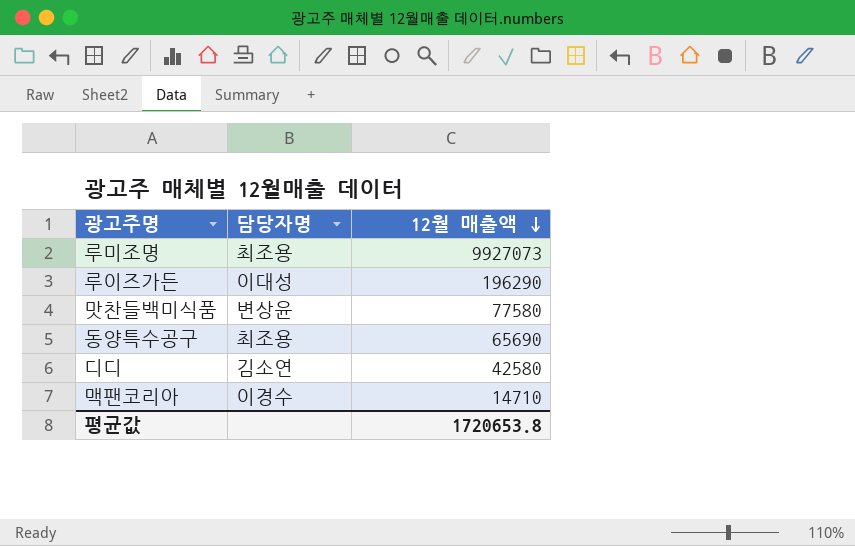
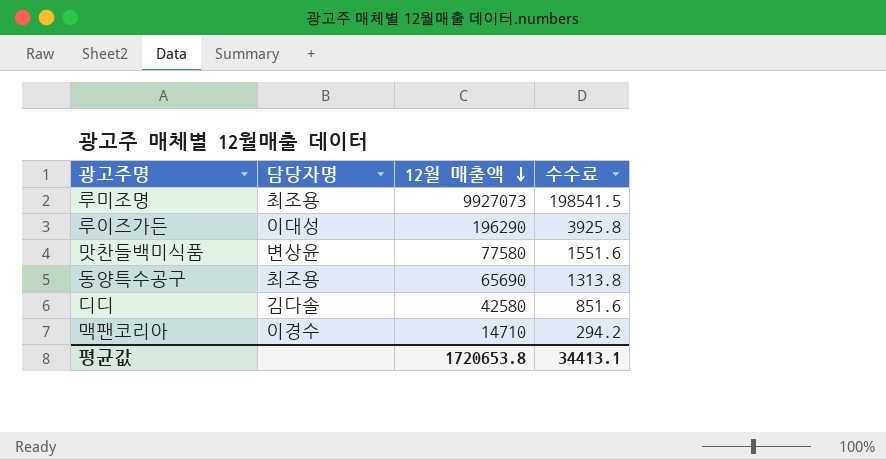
column 수수료 | formula: none -> [12월 매출액] * 0.02
디디 | 담당자명: 김소연 -> 김다솔

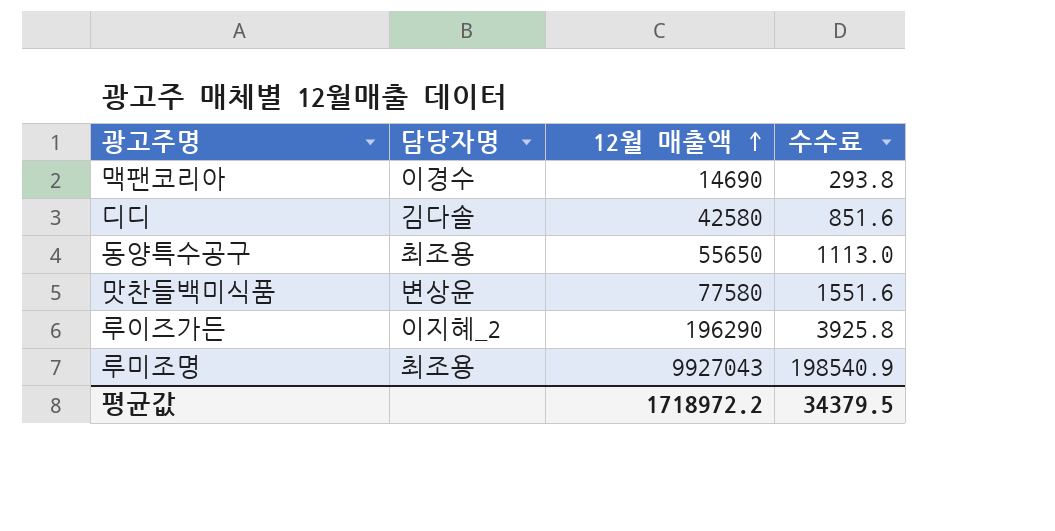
row order: 12월 매출액 descending -> 12월 매출액 ascending
맥팬코리아 | 12월 매출액: 14710 -> 14690
맥팬코리아 | 수수료: 294.2 -> 293.8
동양특수공구 | 12월 매출액: 65690 -> 55650
동양특수공구 | 수수료: 1313.8 -> 1113.0
루이즈가든 | 담당자명: 이대성 -> 이지혜_2
루미조명 | 12월 매출액: 9927073 -> 9927043
루미조명 | 수수료: 198541.5 -> 198540.9
평균값 | 12월 매출액: 1720653.8 -> 1718972.2
평균값 | 수수료: 34413.1 -> 34379.5

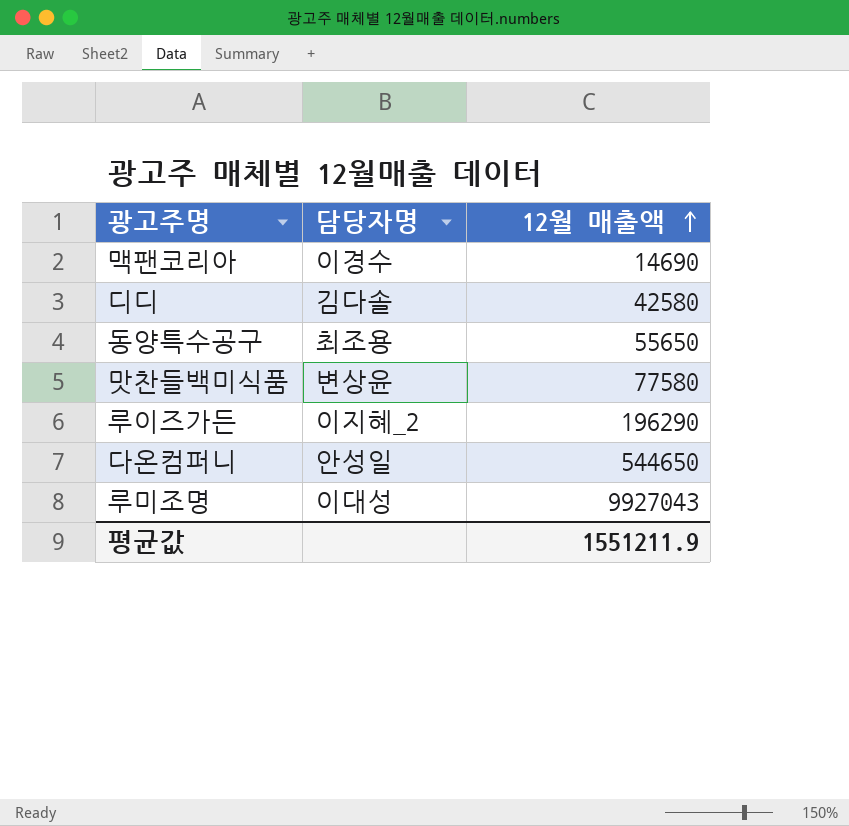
column 수수료 | formula: [12월 매출액] * 0.02 -> none
row 다온컴퍼니: none -> 안성일 | 544650
루미조명 | 담당자명: 최조용 -> 이대성
평균값 | 12월 매출액: 1718972.2 -> 1551211.9

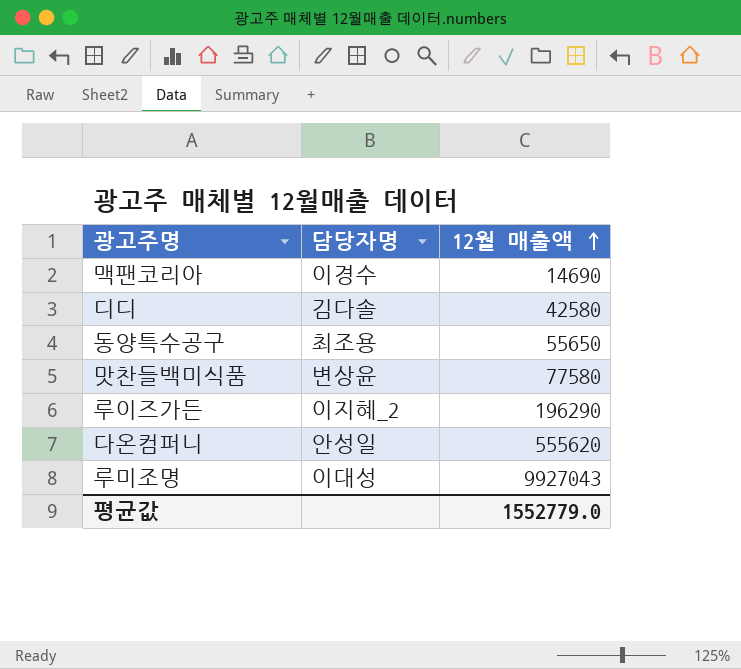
다온컴퍼니 | 12월 매출액: 544650 -> 555620
평균값 | 12월 매출액: 1551211.9 -> 1552779.0

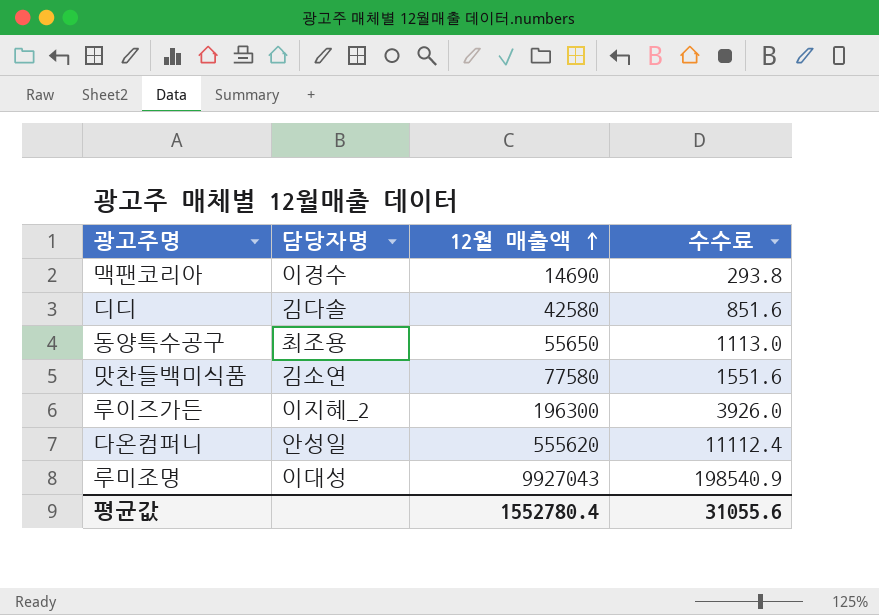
column 수수료 | formula: none -> [12월 매출액] * 0.02
맛찬들백미식품 | 담당자명: 변상윤 -> 김소연
루이즈가든 | 12월 매출액: 196290 -> 196300
평균값 | 12월 매출액: 1552779.0 -> 1552780.4

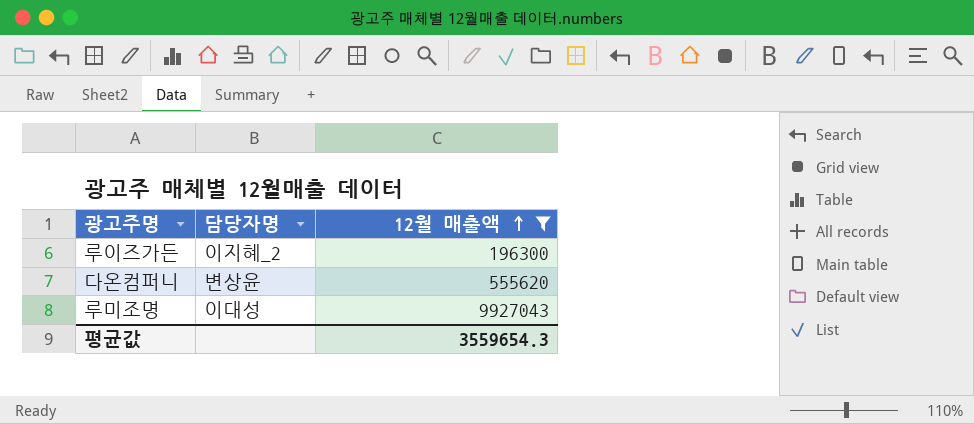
filter: none -> 12월 매출액 >= 196300
column 수수료 | formula: [12월 매출액] * 0.02 -> none
다온컴퍼니 | 담당자명: 안성일 -> 변상윤
평균값 | 12월 매출액: 1552780.4 -> 3559654.3

